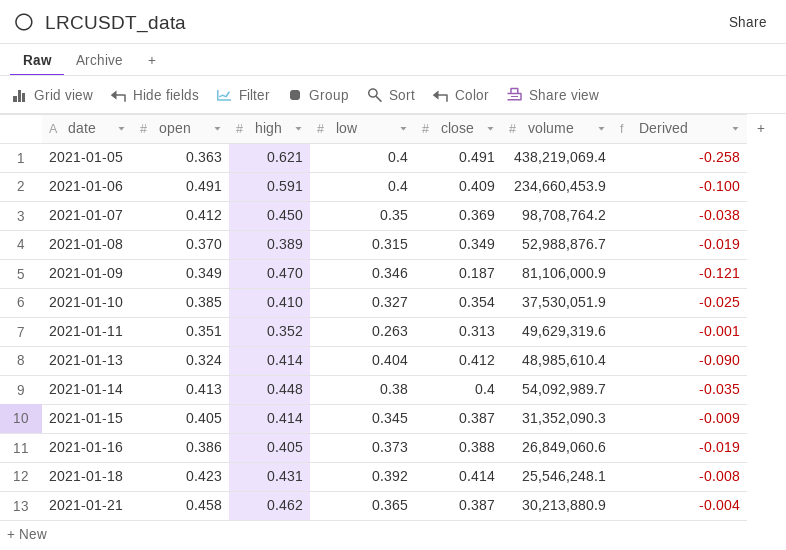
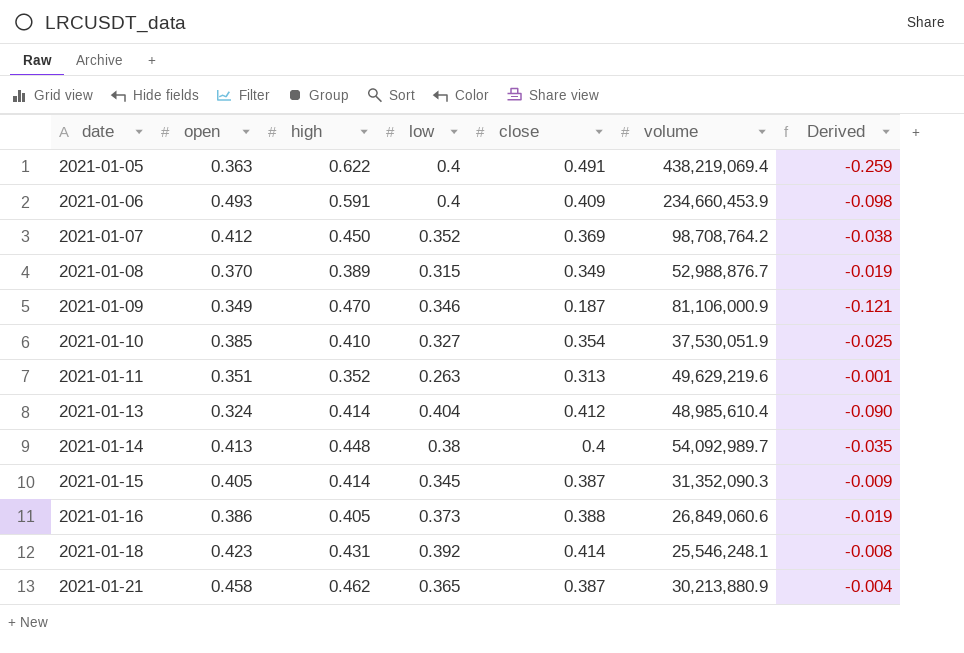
2021-01-05 | high: 0.621 -> 0.622
2021-01-05 | Derived: -0.258 -> -0.259
2021-01-06 | open: 0.491 -> 0.493
2021-01-06 | Derived: -0.100 -> -0.098
2021-01-07 | low: 0.35 -> 0.352
2021-01-11 | volume: 49,629,319.6 -> 49,629,219.6

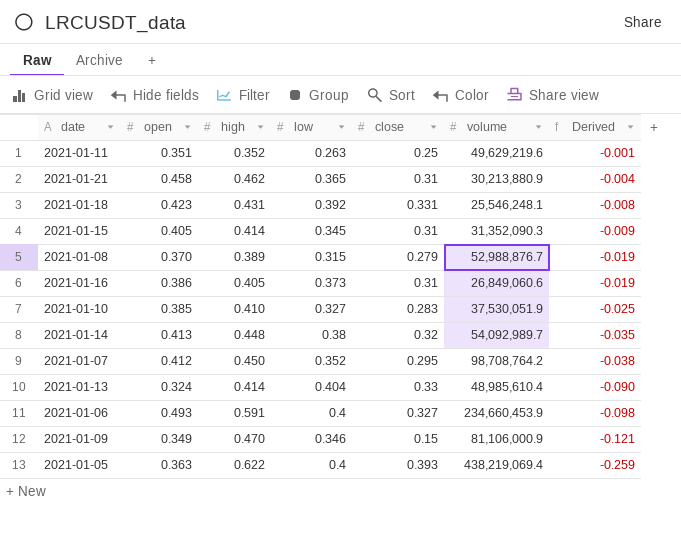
row order: date ascending -> Derived descending
2021-01-11 | close: 0.313 -> 0.25
2021-01-21 | close: 0.387 -> 0.31
2021-01-18 | close: 0.414 -> 0.331
2021-01-15 | close: 0.387 -> 0.31
2021-01-08 | close: 0.349 -> 0.279
2021-01-16 | close: 0.388 -> 0.31
2021-01-10 | close: 0.354 -> 0.283
2021-01-14 | close: 0.4 -> 0.32
2021-01-07 | close: 0.369 -> 0.295
2021-01-13 | close: 0.412 -> 0.33
2021-01-06 | close: 0.409 -> 0.327
2021-01-09 | close: 0.187 -> 0.15
2021-01-05 | close: 0.491 -> 0.393

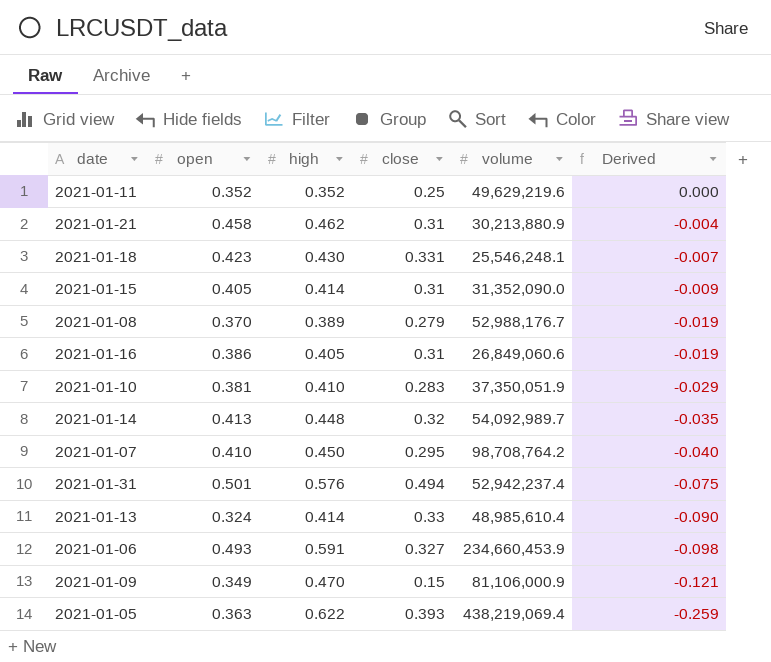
column low | position: 4 -> none
2021-01-11 | open: 0.351 -> 0.352
2021-01-11 | Derived: -0.001 -> 0.000
2021-01-18 | high: 0.431 -> 0.430
2021-01-18 | Derived: -0.008 -> -0.007
2021-01-15 | volume: 31,352,090.3 -> 31,352,090.0
2021-01-08 | volume: 52,988,876.7 -> 52,988,176.7
2021-01-10 | open: 0.385 -> 0.381
2021-01-10 | volume: 37,530,051.9 -> 37,350,051.9
2021-01-10 | Derived: -0.025 -> -0.029
2021-01-07 | open: 0.412 -> 0.410
2021-01-07 | Derived: -0.038 -> -0.040
row 2021-01-31: none -> 0.501 | 0.576 | 0.494 | 52,942,237.4 | -0.075

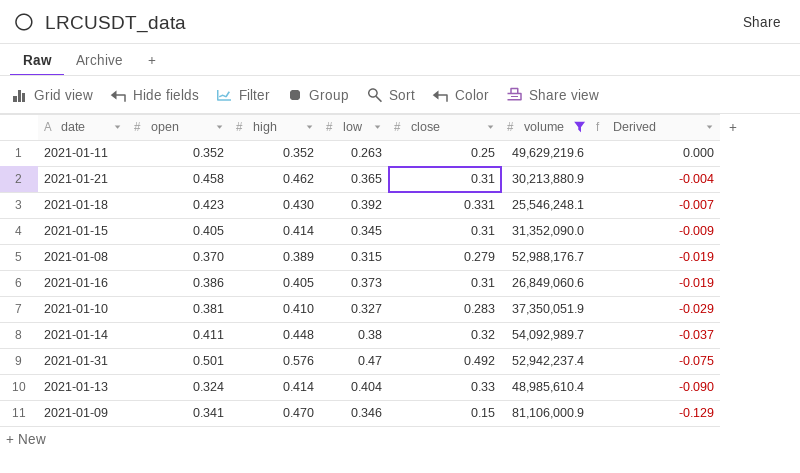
filter: none -> volume <= 81,106,000.9
column low | position: none -> 4
2021-01-14 | open: 0.413 -> 0.411
2021-01-14 | Derived: -0.035 -> -0.037
2021-01-31 | close: 0.494 -> 0.492
2021-01-09 | open: 0.349 -> 0.341
2021-01-09 | Derived: -0.121 -> -0.129

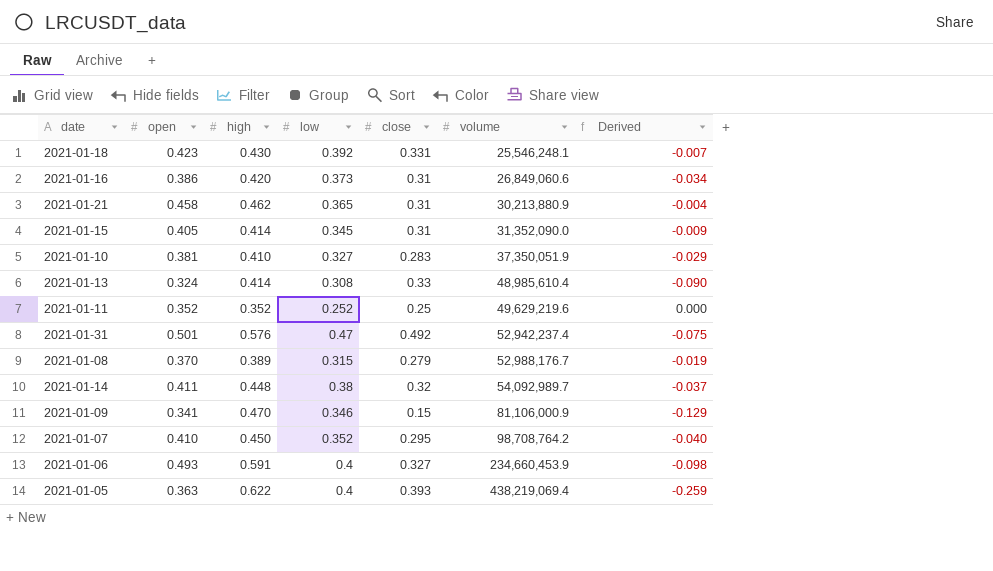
filter: volume <= 81,106,000.9 -> none
row order: Derived descending -> volume ascending
2021-01-16 | high: 0.405 -> 0.420
2021-01-16 | Derived: -0.019 -> -0.034
2021-01-13 | low: 0.404 -> 0.308
2021-01-11 | low: 0.263 -> 0.252

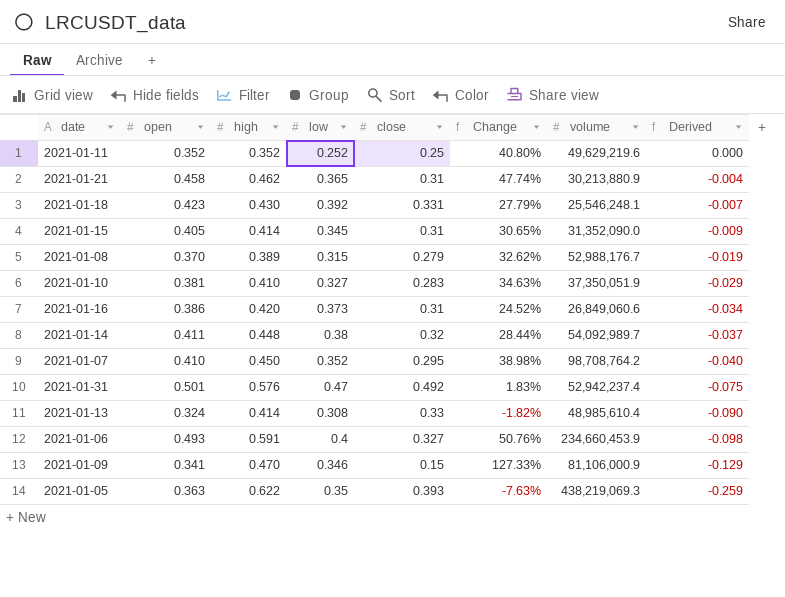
row order: volume ascending -> Derived descending
column Change | formula: none -> ([open] - [close]) / [close]
2021-01-05 | low: 0.4 -> 0.35
2021-01-05 | volume: 438,219,069.4 -> 438,219,069.3

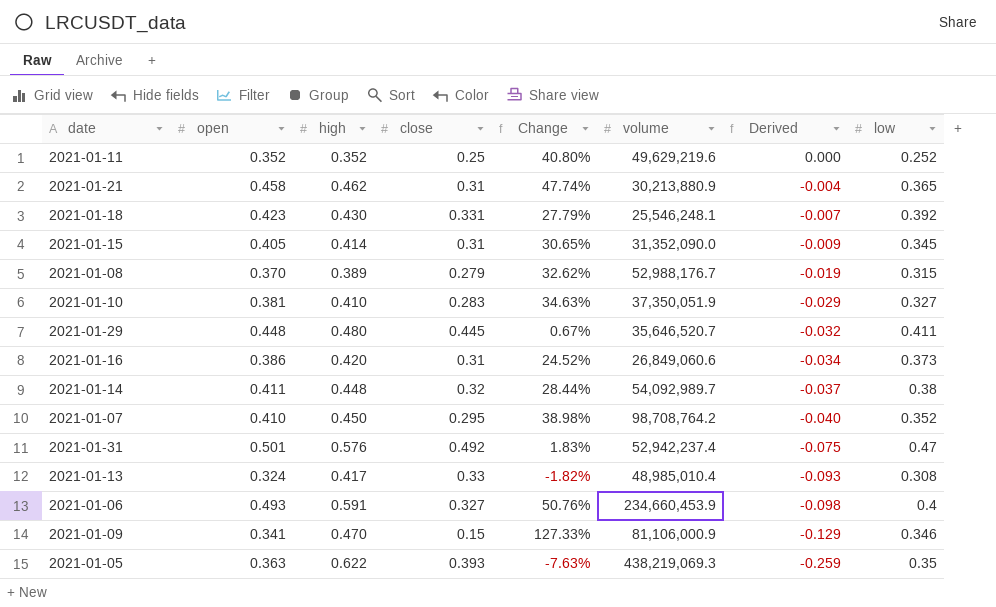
column low | position: 4 -> 8
row 2021-01-29: none -> 0.448 | 0.480 | 0.445 | 0.67% | 35,646,520.7 | -0.032 | 0.411
2021-01-13 | high: 0.414 -> 0.417
2021-01-13 | volume: 48,985,610.4 -> 48,985,010.4
2021-01-13 | Derived: -0.090 -> -0.093

